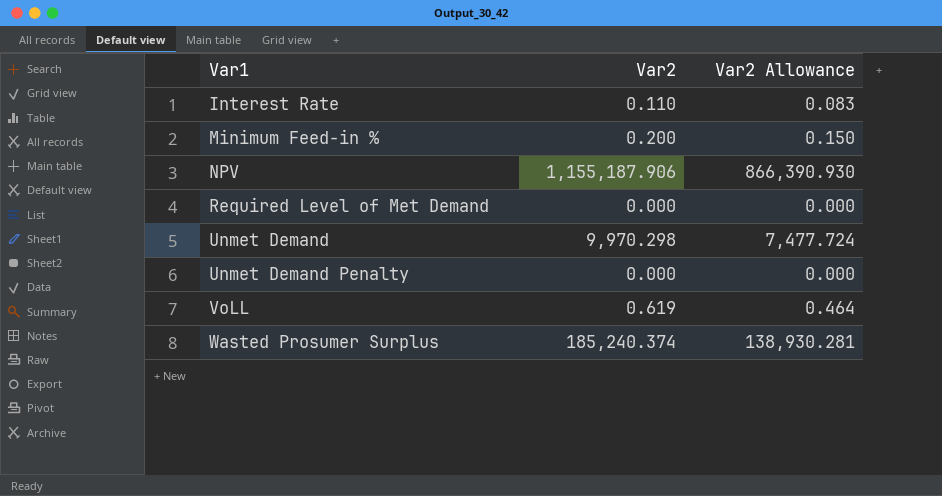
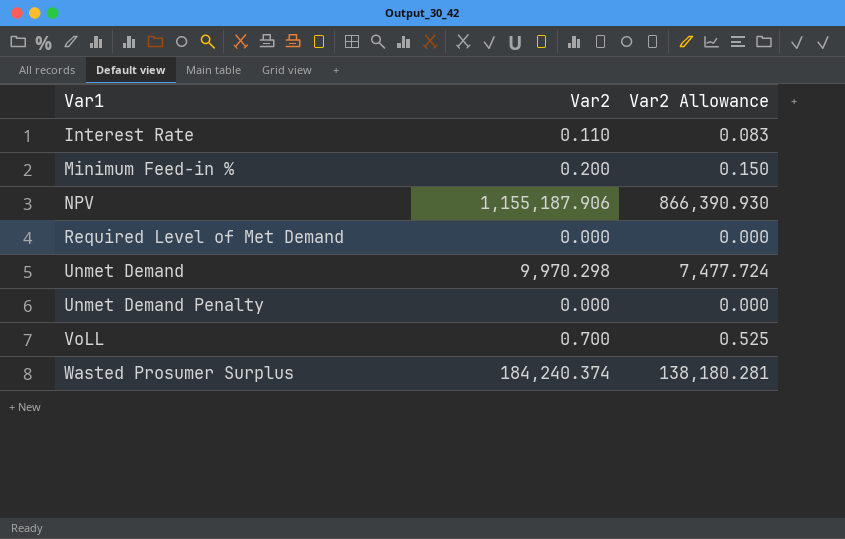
VoLL | Var2: 0.619 -> 0.700
VoLL | Var2 Allowance: 0.464 -> 0.525
Wasted Prosumer Surplus | Var2: 185,240.374 -> 184,240.374
Wasted Prosumer Surplus | Var2 Allowance: 138,930.281 -> 138,180.281

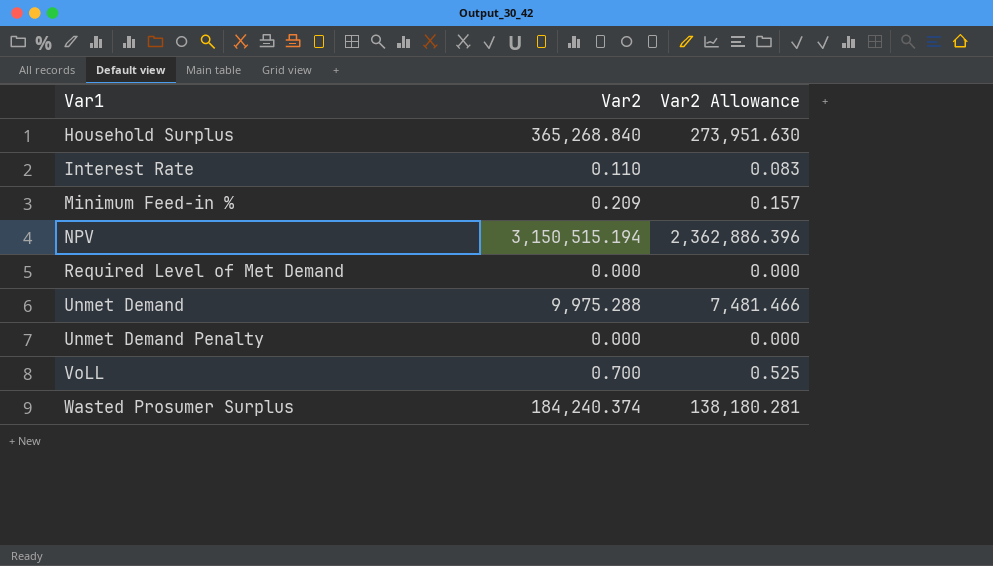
row Household Surplus: none -> 365,268.840 | 273,951.630
Minimum Feed-in % | Var2: 0.200 -> 0.209
Minimum Feed-in % | Var2 Allowance: 0.150 -> 0.157
NPV | Var2: 1,155,187.906 -> 3,150,515.194
NPV | Var2 Allowance: 866,390.930 -> 2,362,886.396
Unmet Demand | Var2: 9,970.298 -> 9,975.288
Unmet Demand | Var2 Allowance: 7,477.724 -> 7,481.466

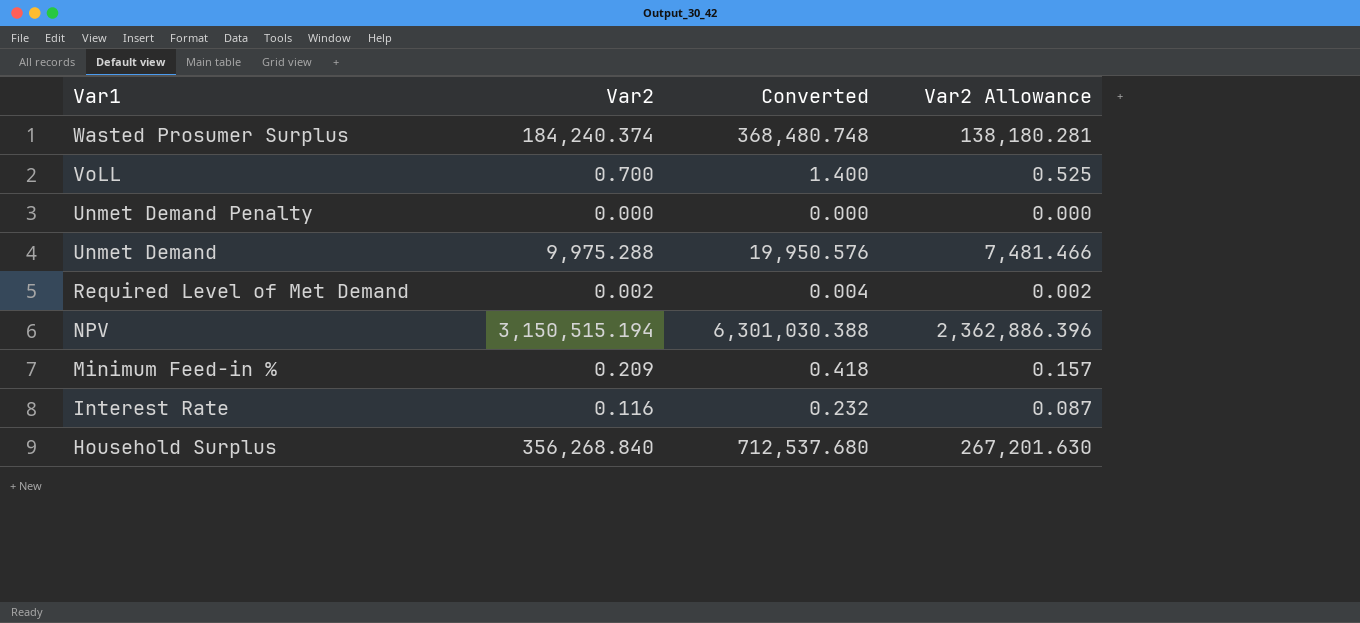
row order: Var1 ascending -> Var1 descending
column Converted | formula: none -> [Var2] * 2
Required Level of Met Demand | Var2: 0.000 -> 0.002
Required Level of Met Demand | Var2 Allowance: 0.000 -> 0.002
Interest Rate | Var2: 0.110 -> 0.116
Interest Rate | Var2 Allowance: 0.083 -> 0.087
Household Surplus | Var2: 365,268.840 -> 356,268.840
Household Surplus | Var2 Allowance: 273,951.630 -> 267,201.630

